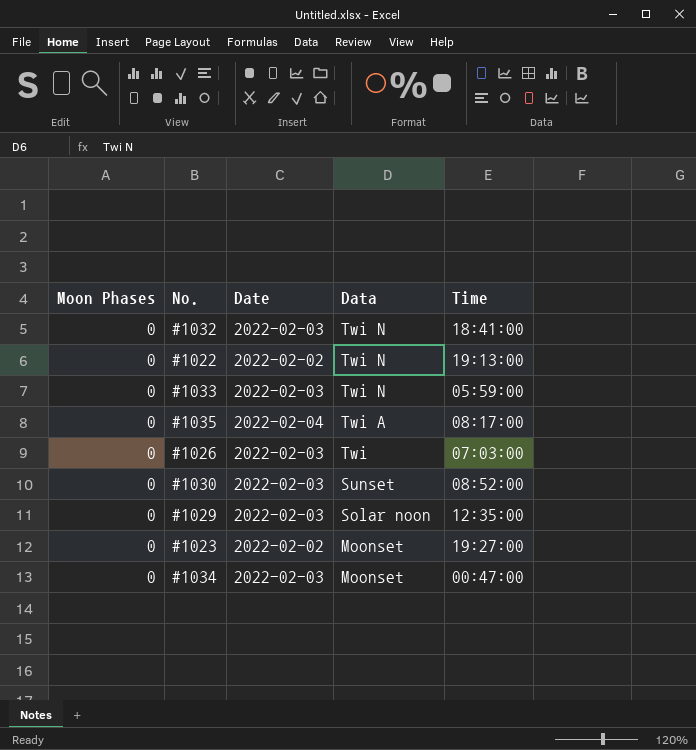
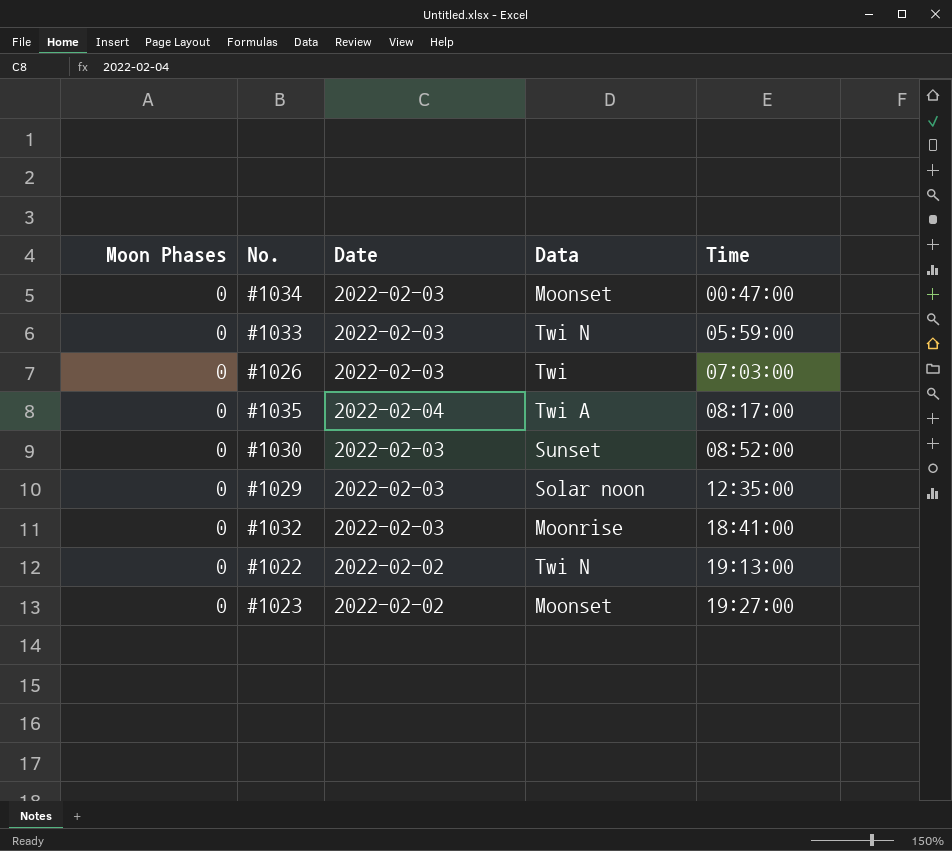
row order: Data descending -> Time ascending
#1032 | Data: Twi N -> Moonrise

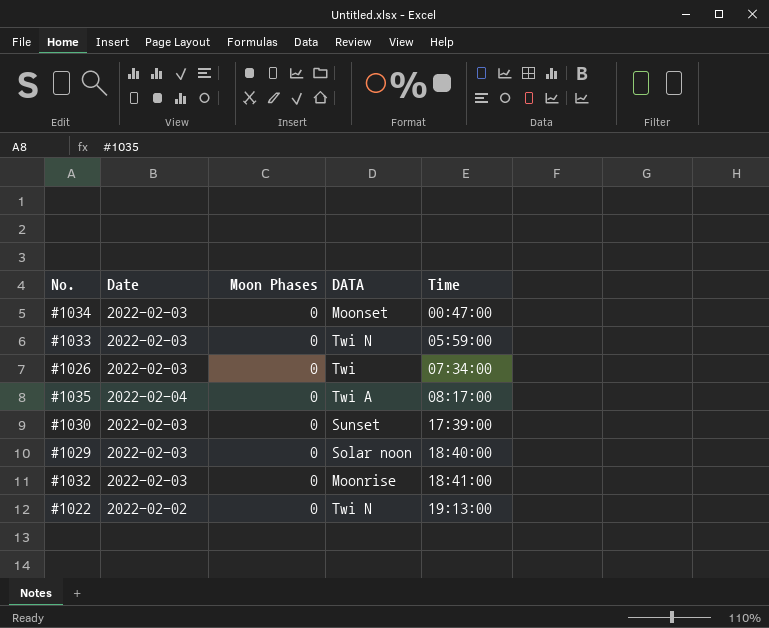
column Moon Phases | position: 1 -> 3
column name: Data -> DATA
row #1023: 0 | 2022-02-02 | Moonset | 19:27:00 -> none
#1026 | Time: 07:03:00 -> 07:34:00
#1030 | Time: 08:52:00 -> 17:39:00
#1029 | Time: 12:35:00 -> 18:40:00

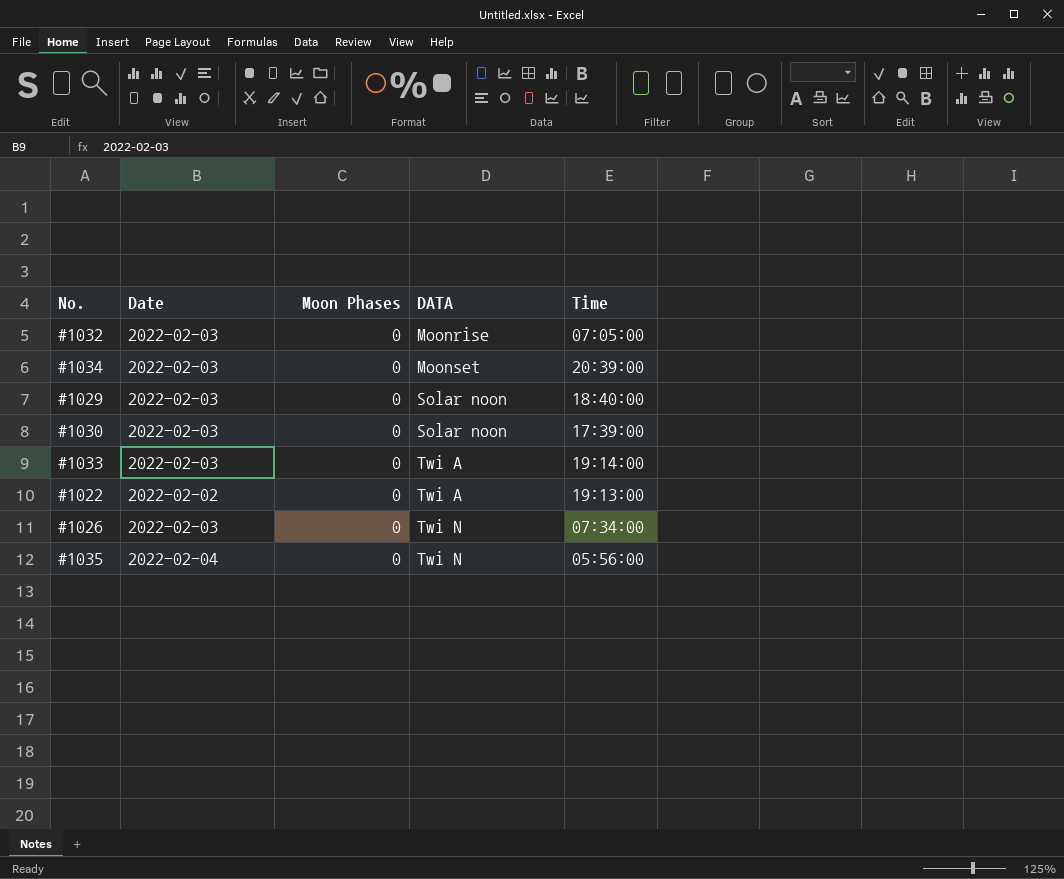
row order: Time ascending -> DATA ascending
#1032 | Time: 18:41:00 -> 07:05:00
#1034 | Time: 00:47:00 -> 20:39:00
#1030 | DATA: Sunset -> Solar noon
#1033 | DATA: Twi N -> Twi A
#1033 | Time: 05:59:00 -> 19:14:00
#1022 | DATA: Twi N -> Twi A
#1026 | DATA: Twi -> Twi N
#1035 | DATA: Twi A -> Twi N
#1035 | Time: 08:17:00 -> 05:56:00

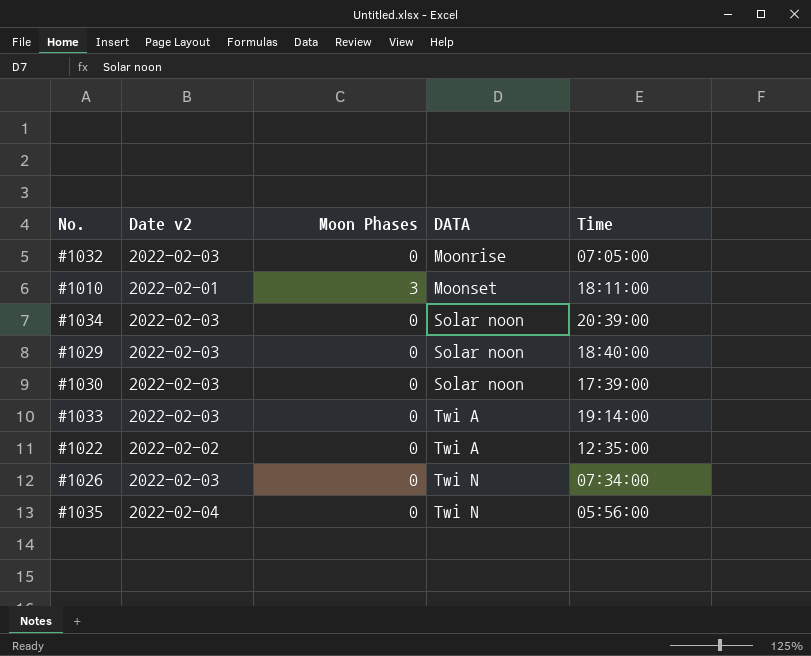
column name: Date -> Date v2
row #1010: none -> 2022-02-01 | 3 | Moonset | 18:11:00
#1034 | DATA: Moonset -> Solar noon
#1022 | Time: 19:13:00 -> 12:35:00

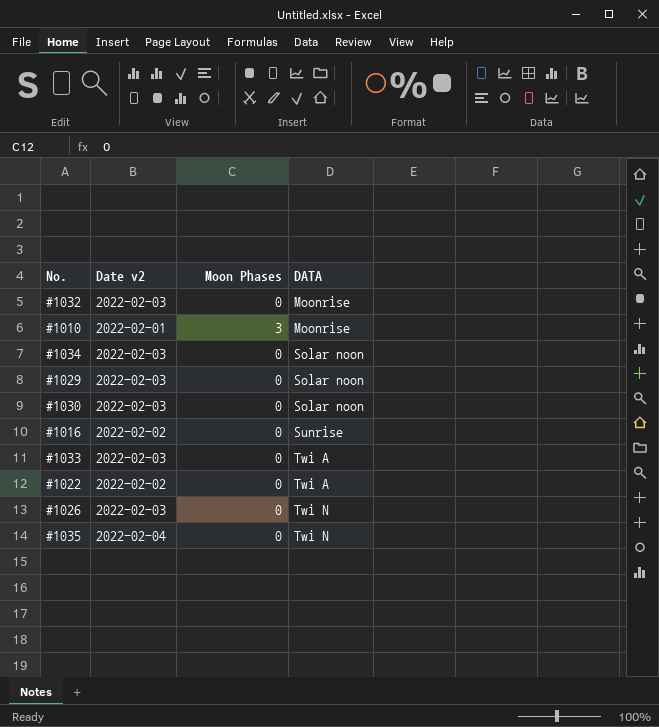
column Time | position: 5 -> none
#1010 | DATA: Moonset -> Moonrise
row #1016: none -> 2022-02-02 | 0 | Sunrise

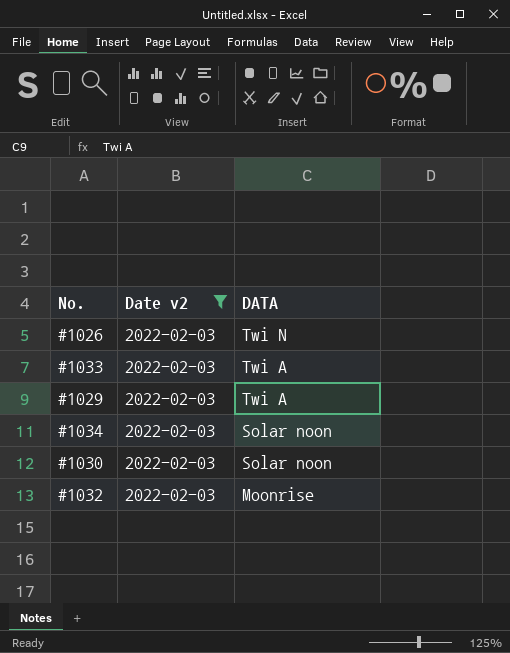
filter: none -> Date v2 = 2022-02-03
row order: DATA ascending -> DATA descending
column Moon Phases | position: 3 -> none
#1029 | DATA: Solar noon -> Twi A

